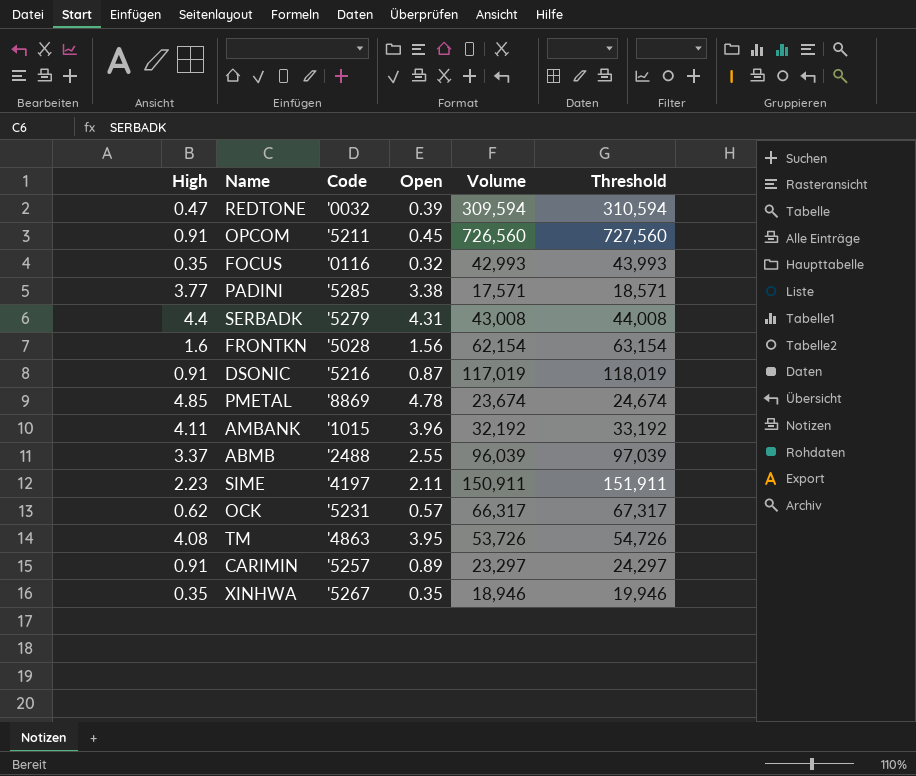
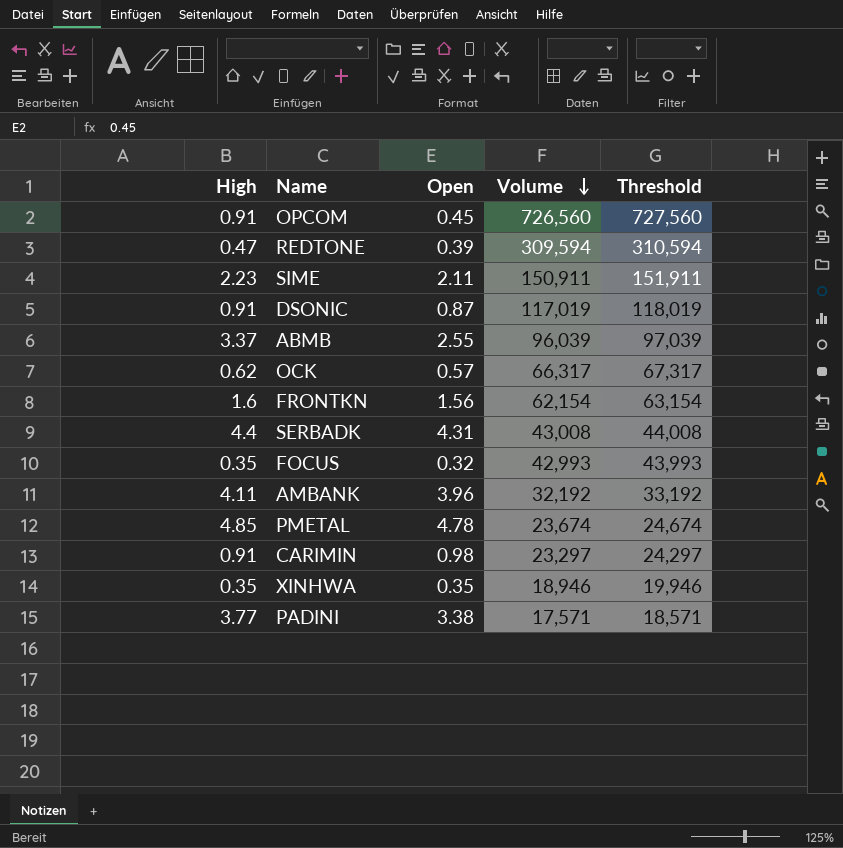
row order: none -> Volume descending
column Code | position: 3 -> none
row TM: 4.08 | '4863 | 3.95 | 53,726 | 54,726 -> none
CARIMIN | Open: 0.89 -> 0.98

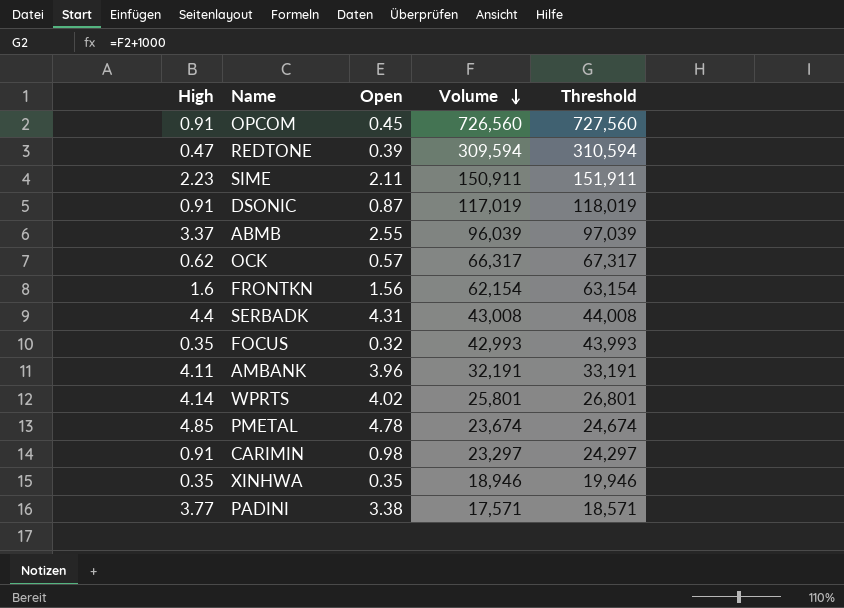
AMBANK | Volume: 32,192 -> 32,191
AMBANK | Threshold: 33,192 -> 33,191
row WPRTS: none -> 4.14 | 4.02 | 25,801 | 26,801

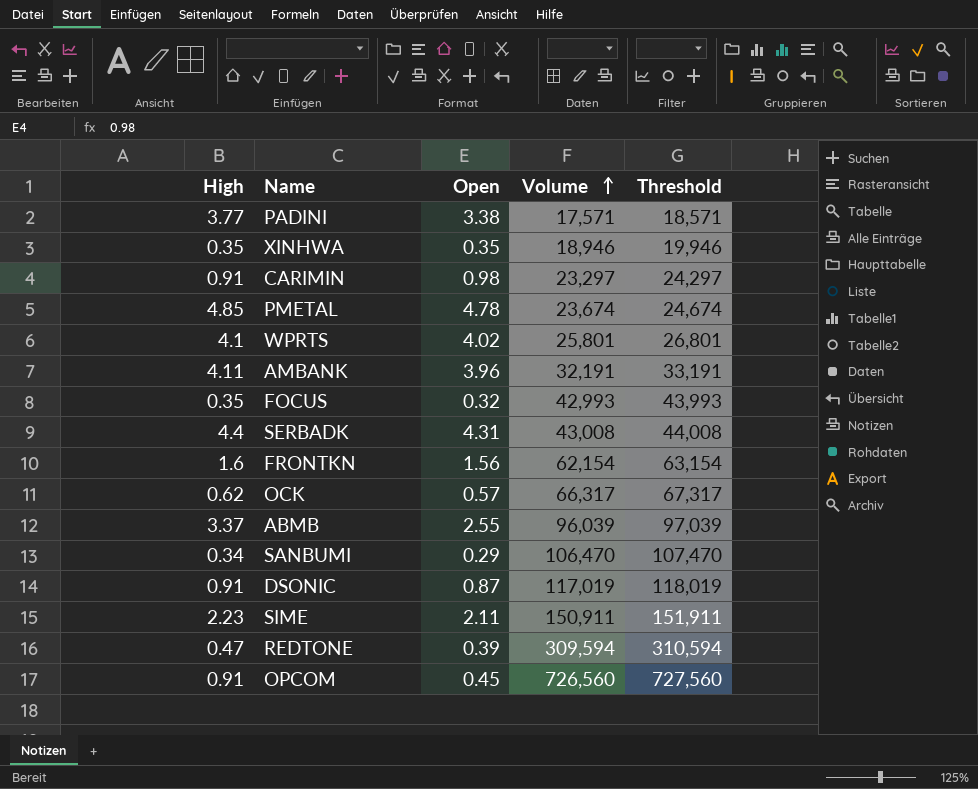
row order: Volume descending -> Volume ascending
WPRTS | High: 4.14 -> 4.1
row SANBUMI: none -> 0.34 | 0.29 | 106,470 | 107,470

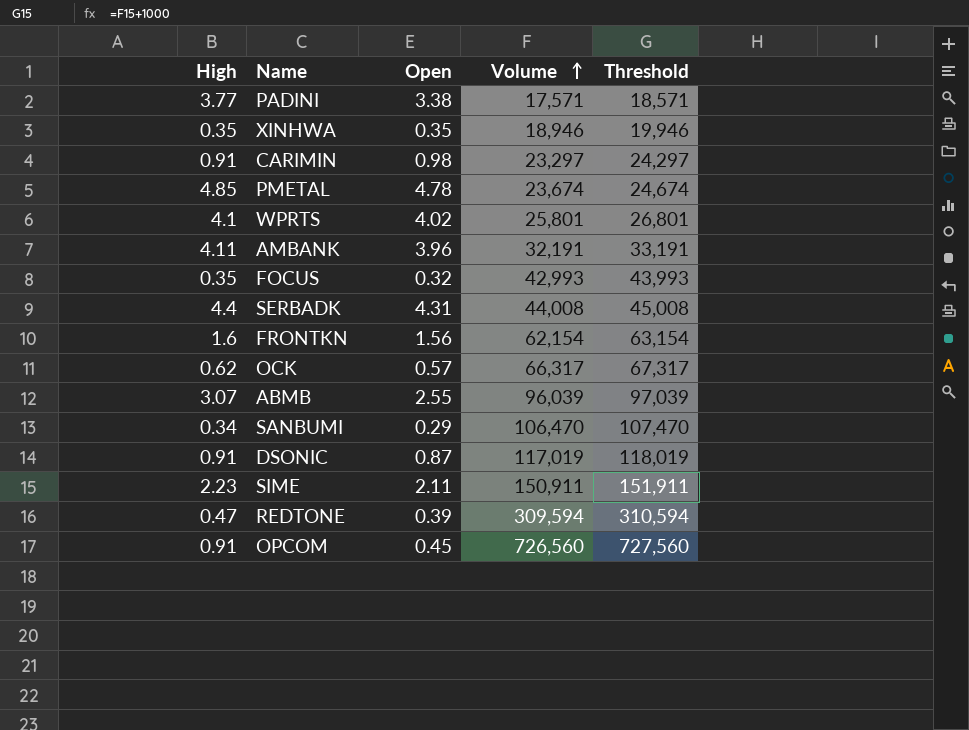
SERBADK | Volume: 43,008 -> 44,008
SERBADK | Threshold: 44,008 -> 45,008
ABMB | High: 3.37 -> 3.07

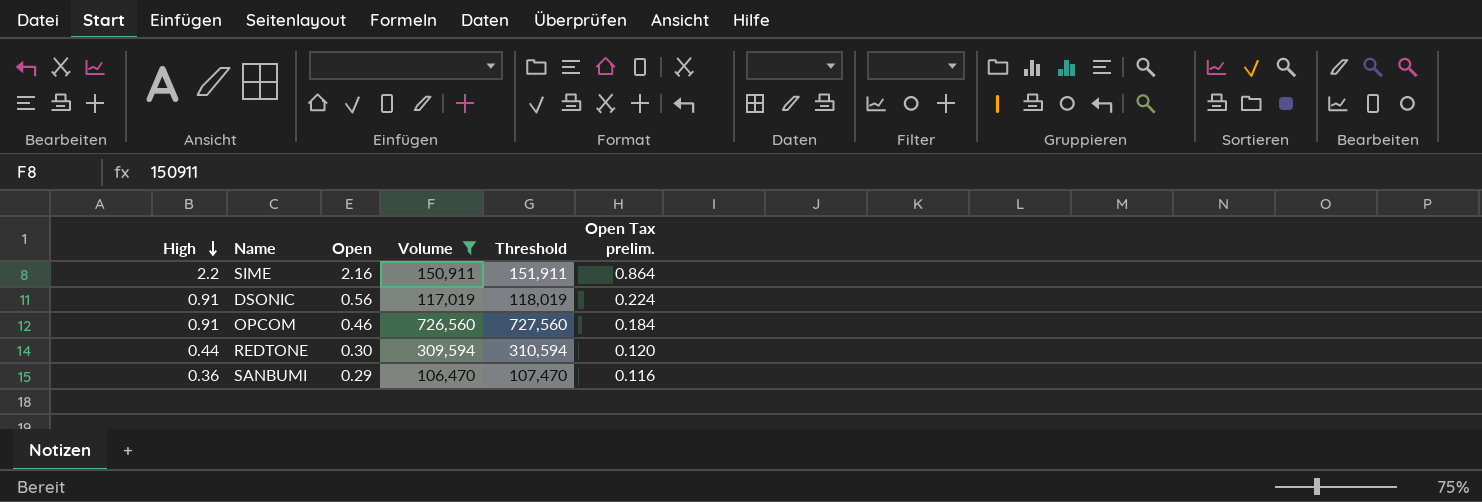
filter: none -> Volume >= 106,470
row order: Volume ascending -> High descending
column Open Tax prelim. | formula: none -> [Open] * 0.4
SIME | High: 2.23 -> 2.2
SIME | Open: 2.11 -> 2.16
DSONIC | Open: 0.87 -> 0.56
OPCOM | Open: 0.45 -> 0.46
REDTONE | High: 0.47 -> 0.44
REDTONE | Open: 0.39 -> 0.30
SANBUMI | High: 0.34 -> 0.36

